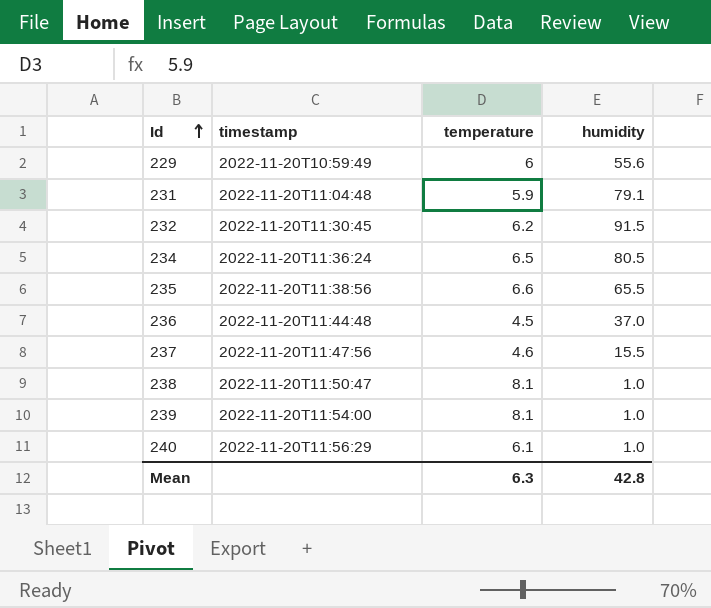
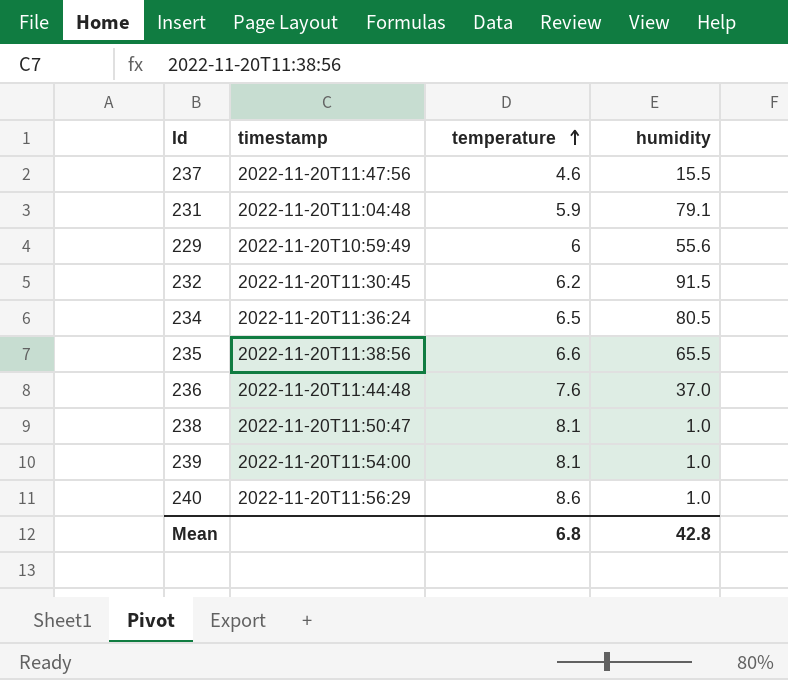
row order: Id ascending -> temperature ascending
236 | temperature: 4.5 -> 7.6
240 | temperature: 6.1 -> 8.6
Mean | temperature: 6.3 -> 6.8

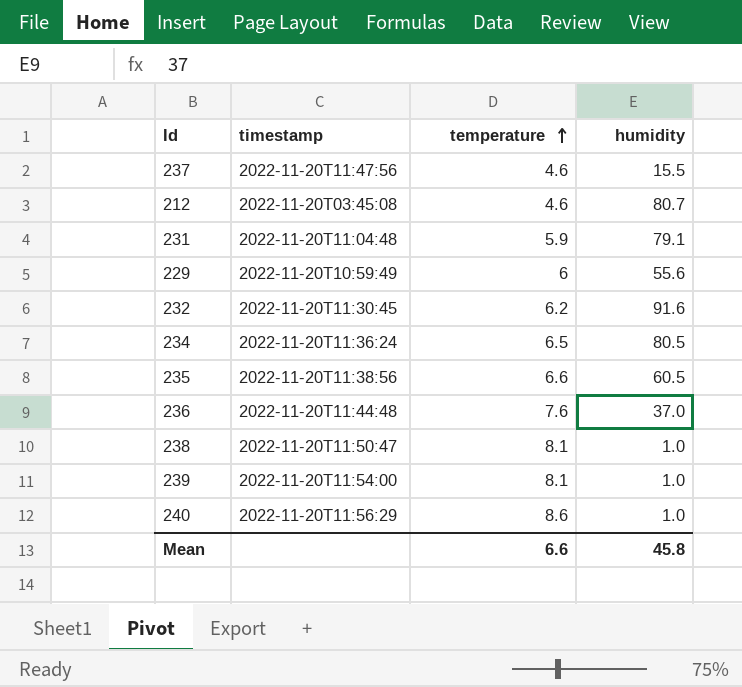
row 212: none -> 2022-11-20T03:45:08 | 4.6 | 80.7
232 | humidity: 91.5 -> 91.6
235 | humidity: 65.5 -> 60.5
Mean | temperature: 6.8 -> 6.6
Mean | humidity: 42.8 -> 45.8

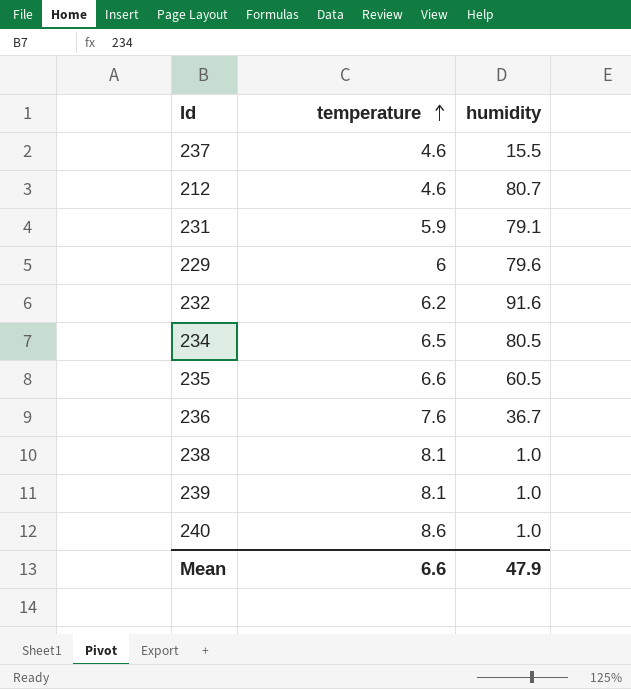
column timestamp | position: 2 -> none
229 | humidity: 55.6 -> 79.6
236 | humidity: 37.0 -> 36.7
Mean | humidity: 45.8 -> 47.9

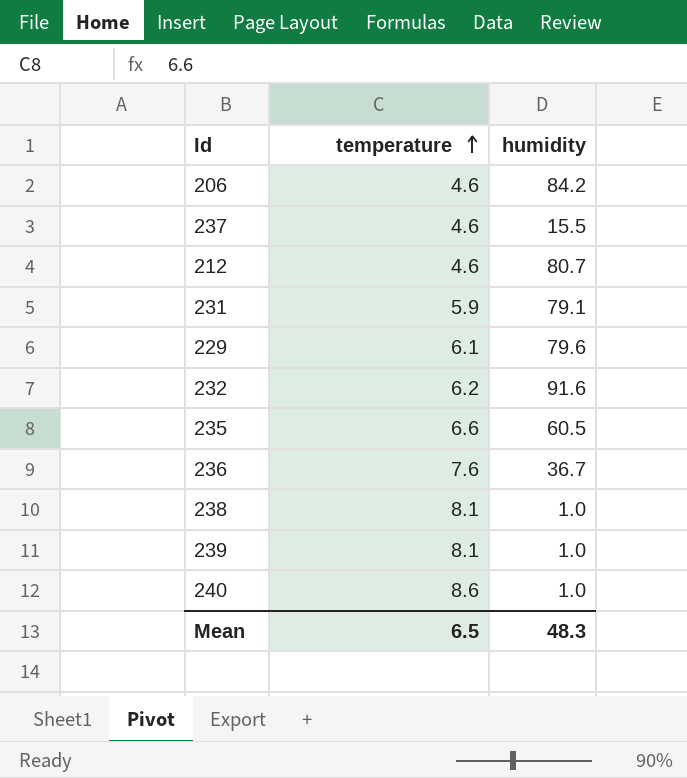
row 234: 6.5 | 80.5 -> none
row 206: none -> 4.6 | 84.2
229 | temperature: 6 -> 6.1
Mean | temperature: 6.6 -> 6.5
Mean | humidity: 47.9 -> 48.3

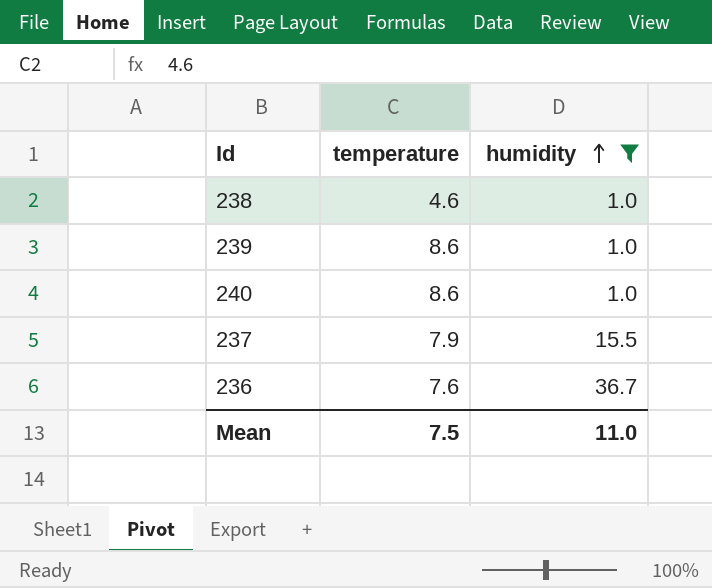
filter: none -> humidity <= 36.7
row order: temperature ascending -> humidity ascending
238 | temperature: 8.1 -> 4.6
239 | temperature: 8.1 -> 8.6
237 | temperature: 4.6 -> 7.9
Mean | temperature: 6.5 -> 7.5
Mean | humidity: 48.3 -> 11.0

